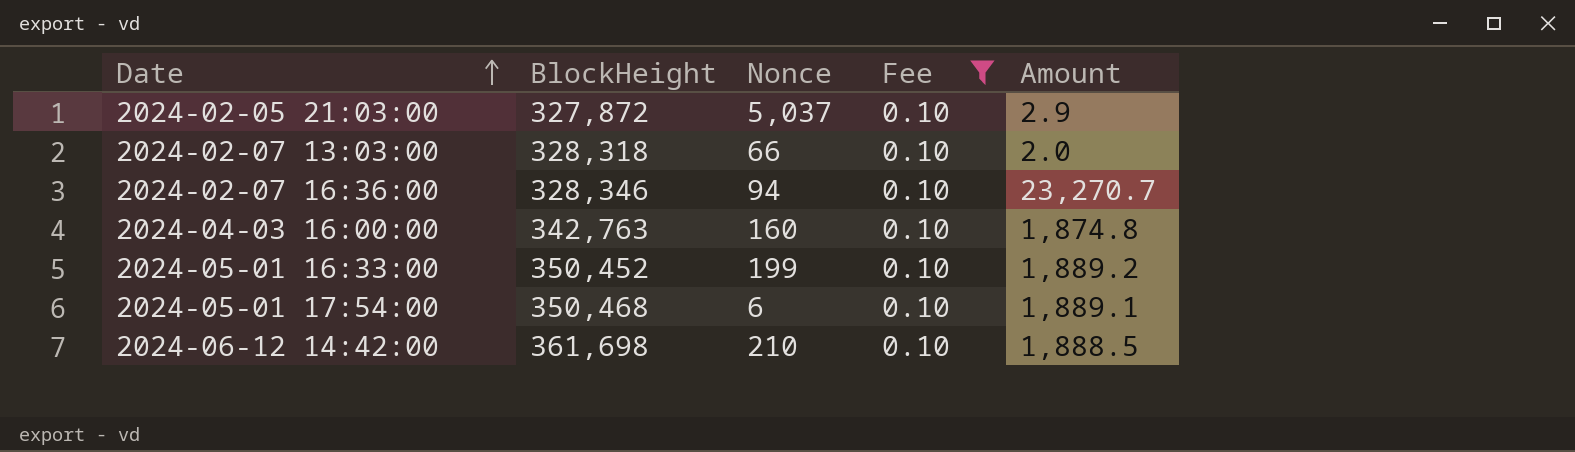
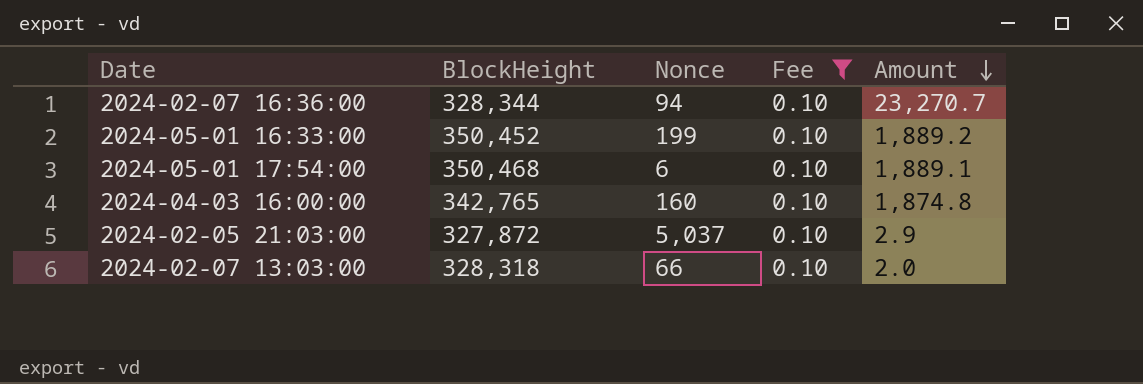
row order: Date ascending -> Amount descending
row 2024-06-12 14:42:00: 361,698 | 210 | 0.10 | 1,888.5 -> none
2024-02-07 16:36:00 | BlockHeight: 328,346 -> 328,344
2024-04-03 16:00:00 | BlockHeight: 342,763 -> 342,765

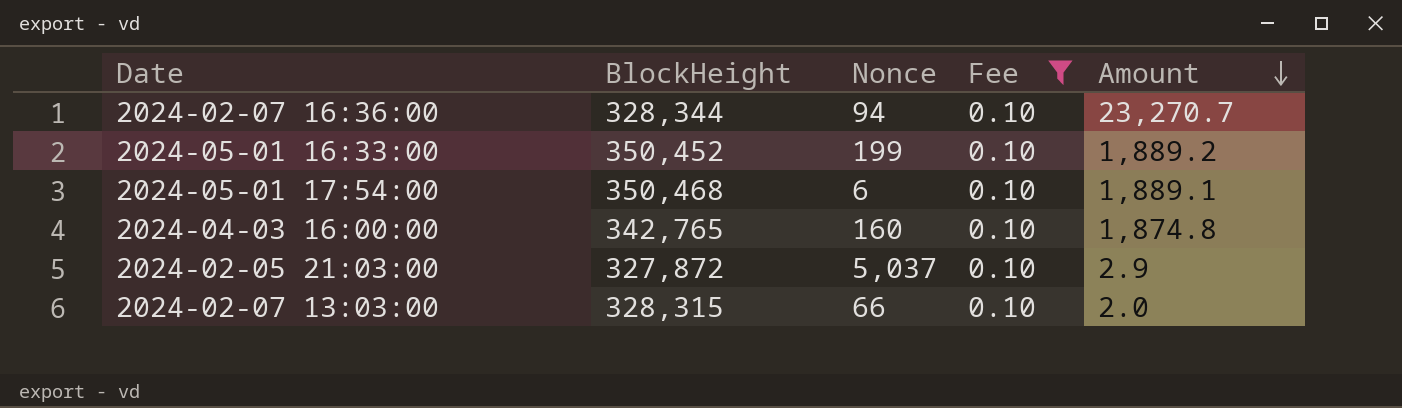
2024-02-07 13:03:00 | BlockHeight: 328,318 -> 328,315

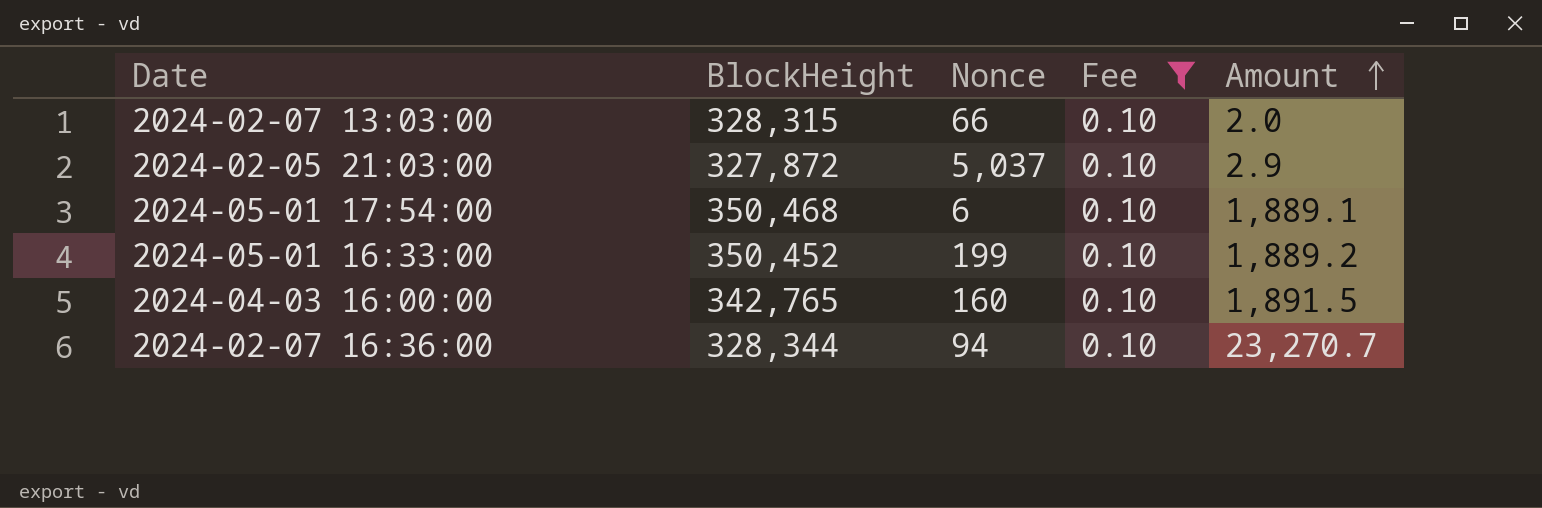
row order: Amount descending -> Amount ascending
2024-04-03 16:00:00 | Amount: 1,874.8 -> 1,891.5

